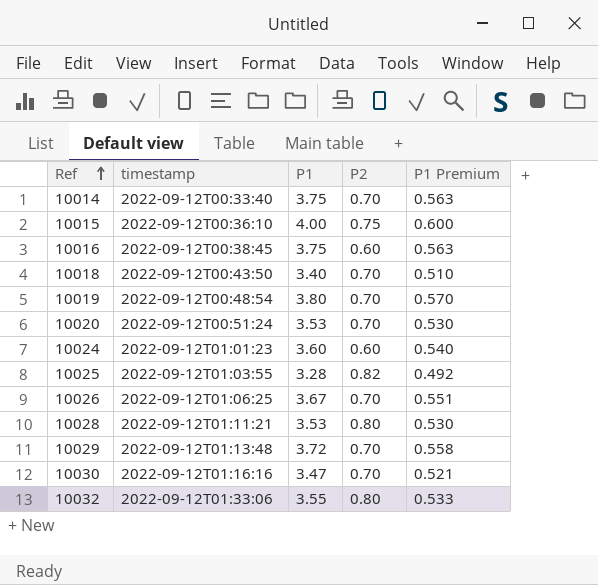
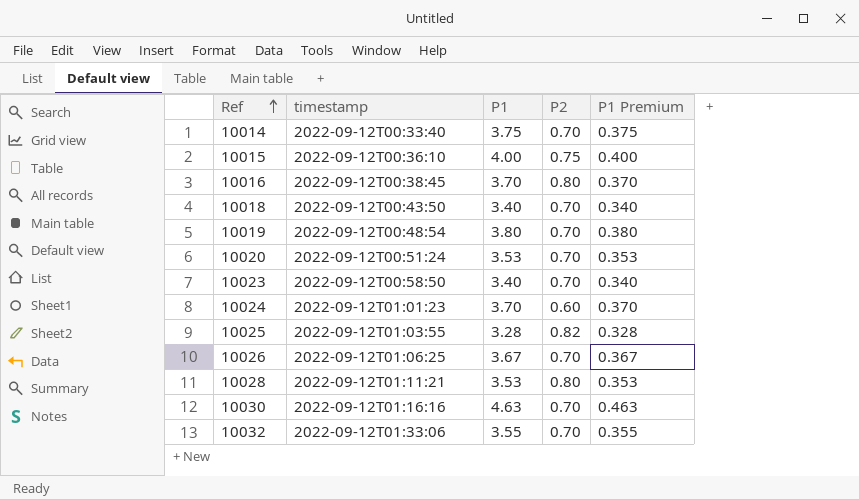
column P1 Premium | formula: [P1] * 0.15 -> [P1] * 0.1
row 10029: 2022-09-12T01:13:48 | 3.72 | 0.70 | 0.558 -> none
10016 | P1: 3.75 -> 3.70
10016 | P2: 0.60 -> 0.80
row 10023: none -> 2022-09-12T00:58:50 | 3.40 | 0.70 | 0.340
10024 | P1: 3.60 -> 3.70
10030 | P1: 3.47 -> 4.63
10032 | P2: 0.80 -> 0.70

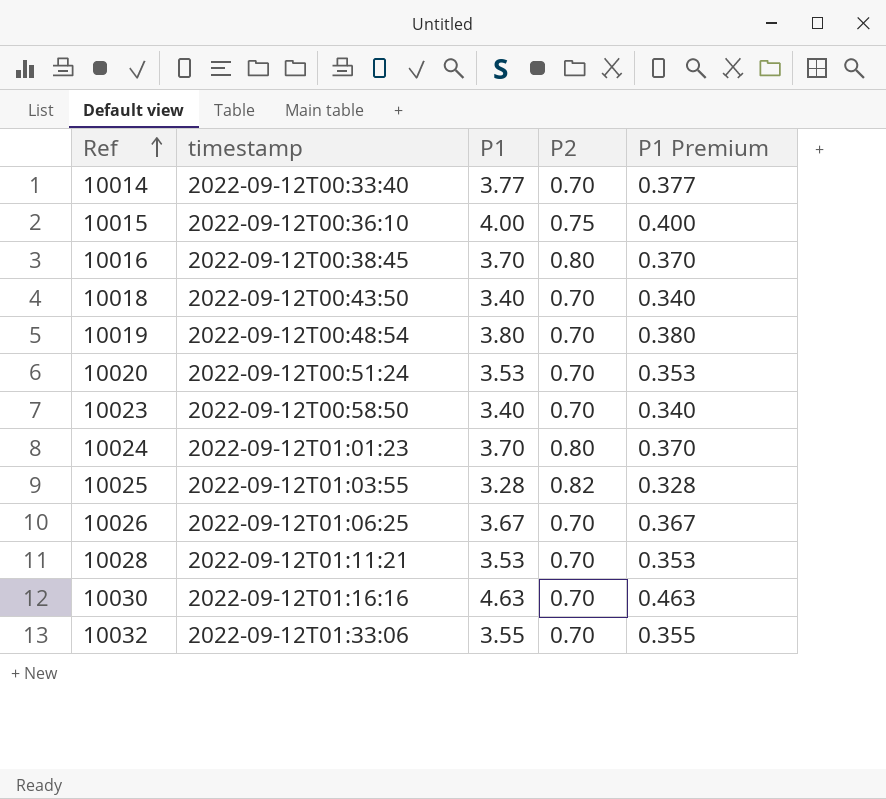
10014 | P1: 3.75 -> 3.77
10014 | P1 Premium: 0.375 -> 0.377
10024 | P2: 0.60 -> 0.80
10028 | P2: 0.80 -> 0.70

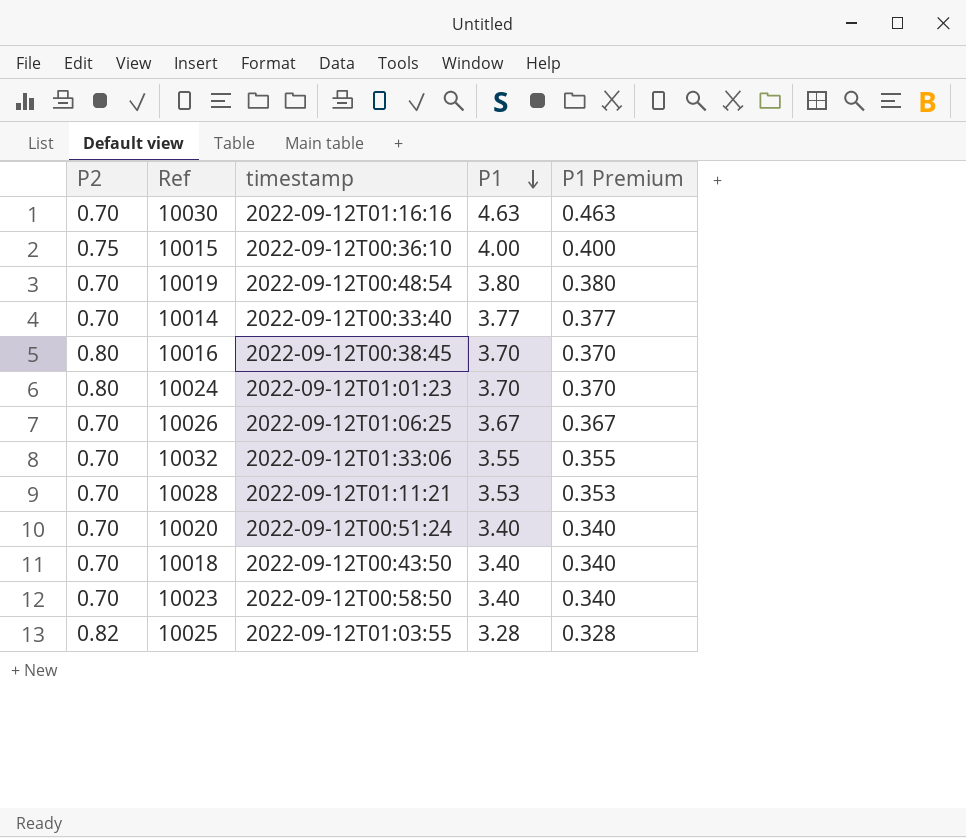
row order: Ref ascending -> P1 descending
column P2 | position: 4 -> 1
10020 | P1: 3.53 -> 3.40
10020 | P1 Premium: 0.353 -> 0.340

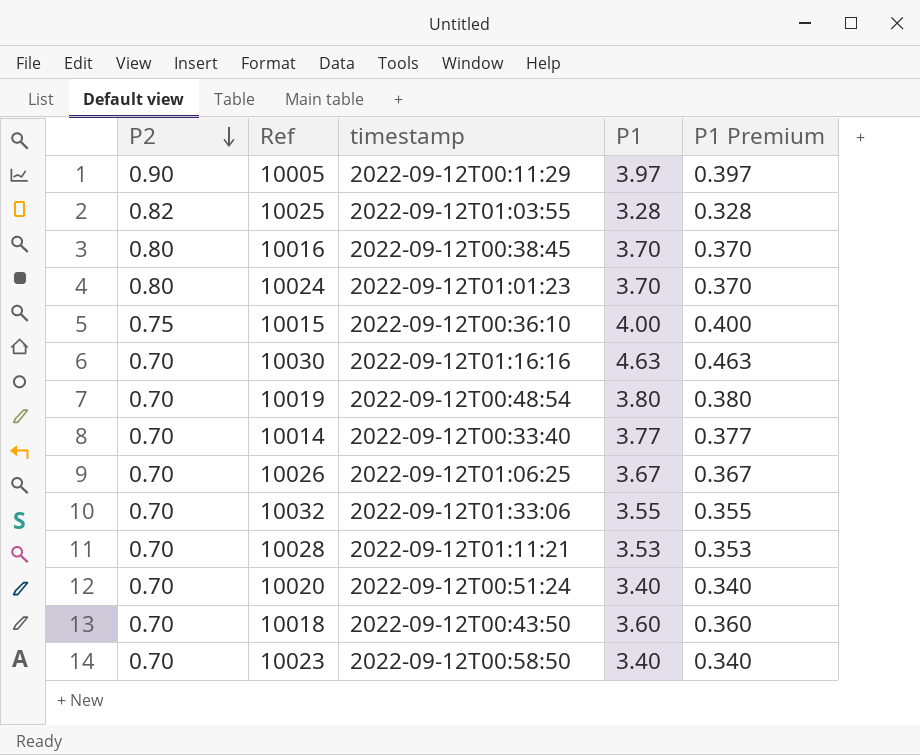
row order: P1 descending -> P2 descending
row 10005: none -> 0.90 | 2022-09-12T00:11:29 | 3.97 | 0.397
10018 | P1: 3.40 -> 3.60
10018 | P1 Premium: 0.340 -> 0.360

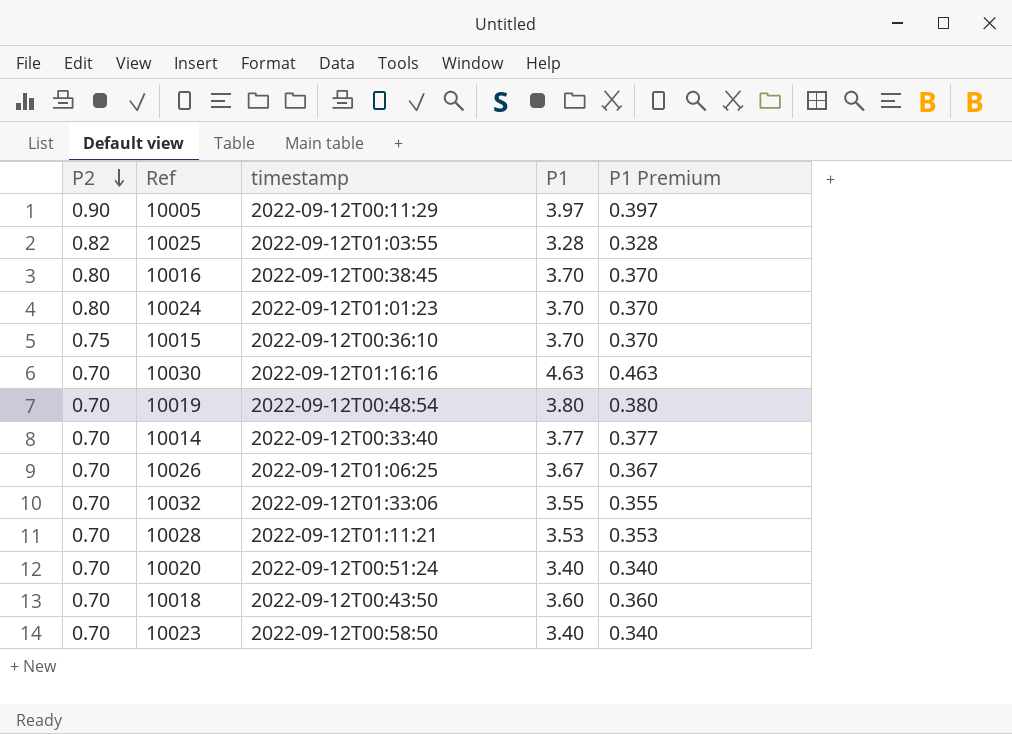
10015 | P1: 4.00 -> 3.70
10015 | P1 Premium: 0.400 -> 0.370

